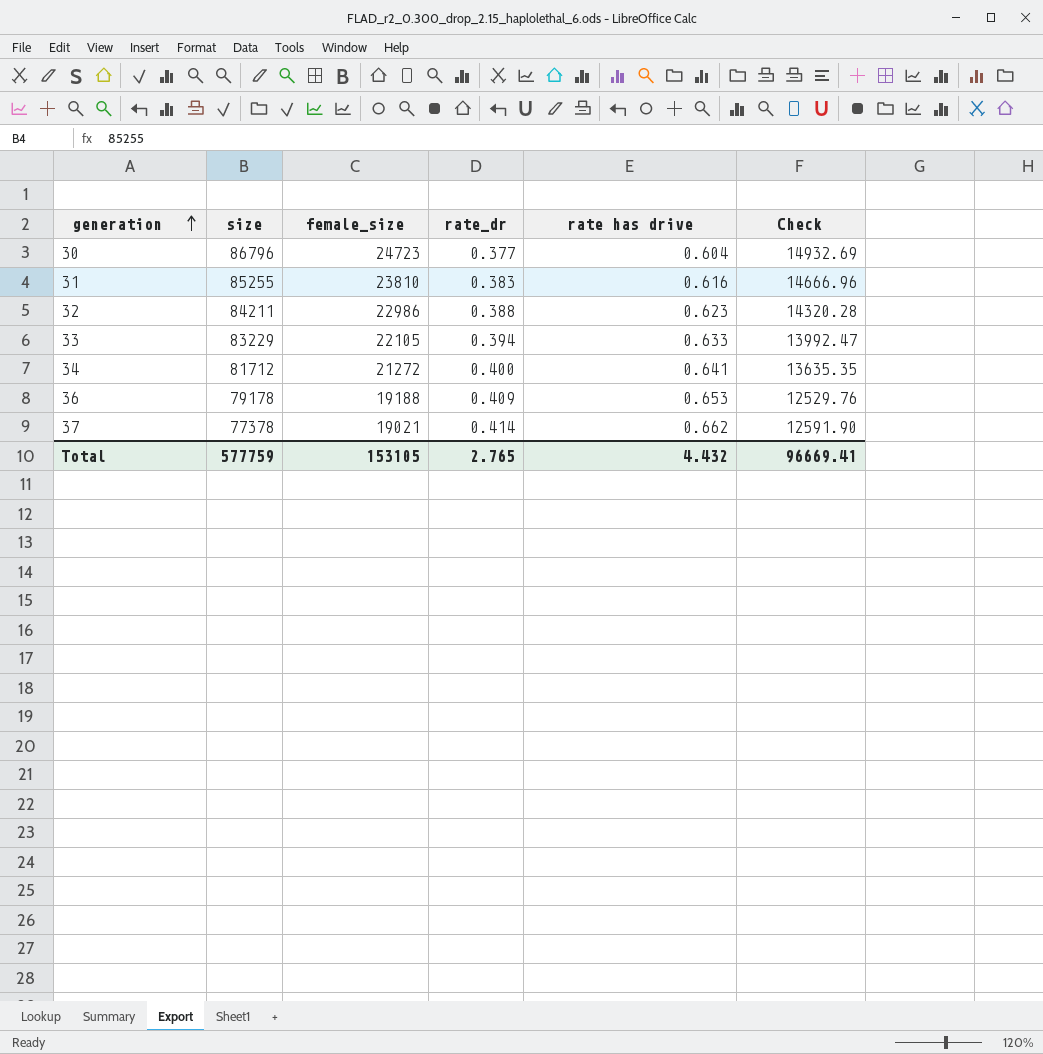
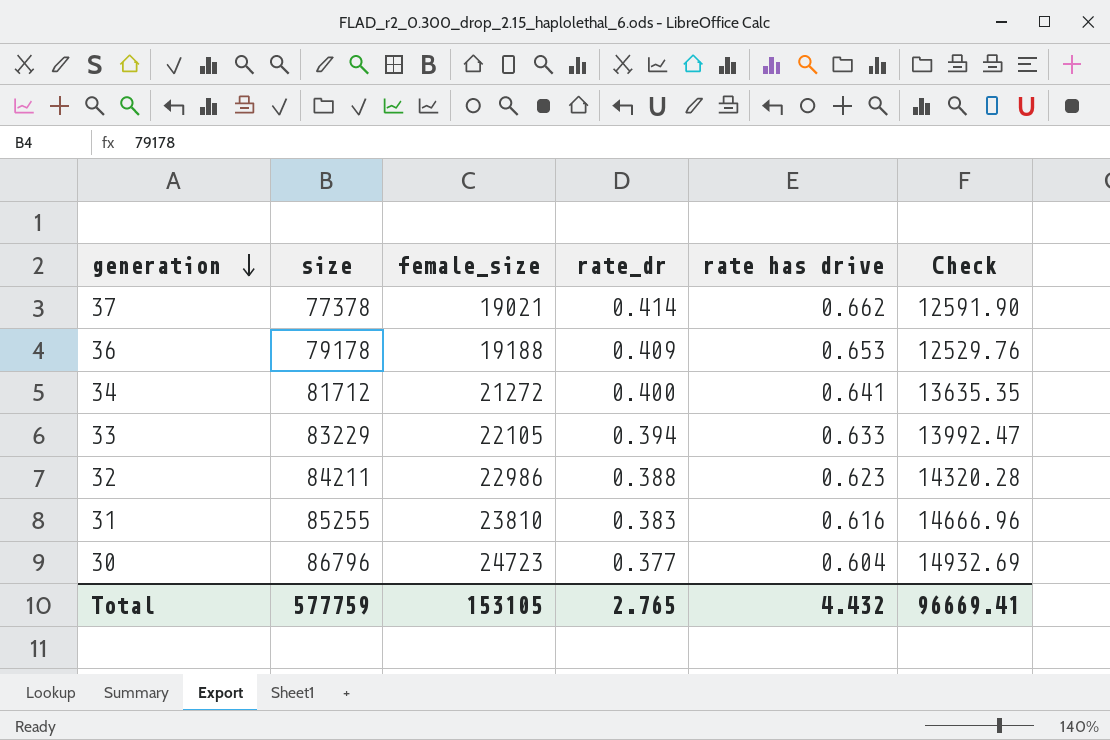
row order: generation ascending -> generation descending

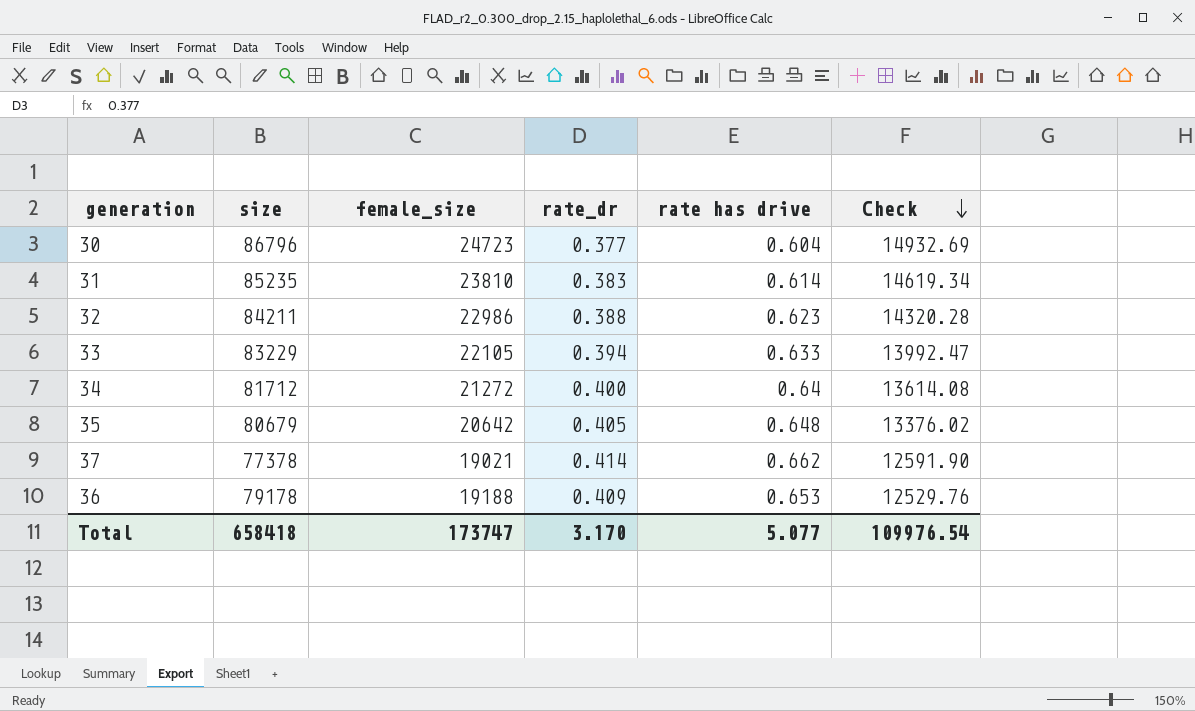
row order: generation descending -> Check descending
31 | size: 85255 -> 85235
31 | rate has drive: 0.616 -> 0.614
31 | Check: 14666.96 -> 14619.34
34 | rate has drive: 0.641 -> 0.64
34 | Check: 13635.35 -> 13614.08
row 35: none -> 80679 | 20642 | 0.405 | 0.648 | 13376.02
Total | size: 577759 -> 658418
Total | female_size: 153105 -> 173747
Total | rate_dr: 2.765 -> 3.170
Total | rate has drive: 4.432 -> 5.077
Total | Check: 96669.41 -> 109976.54

